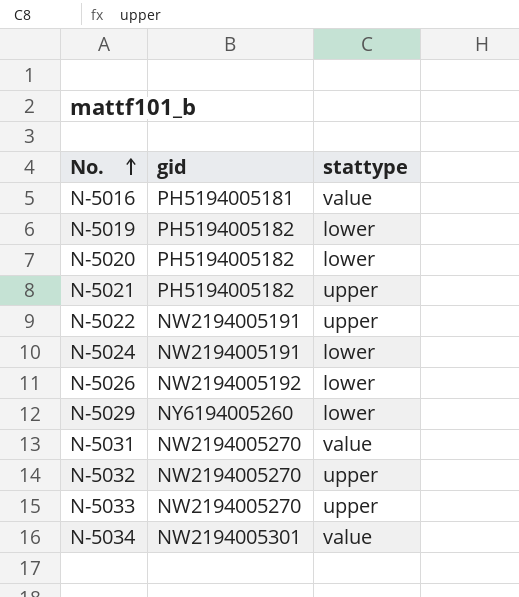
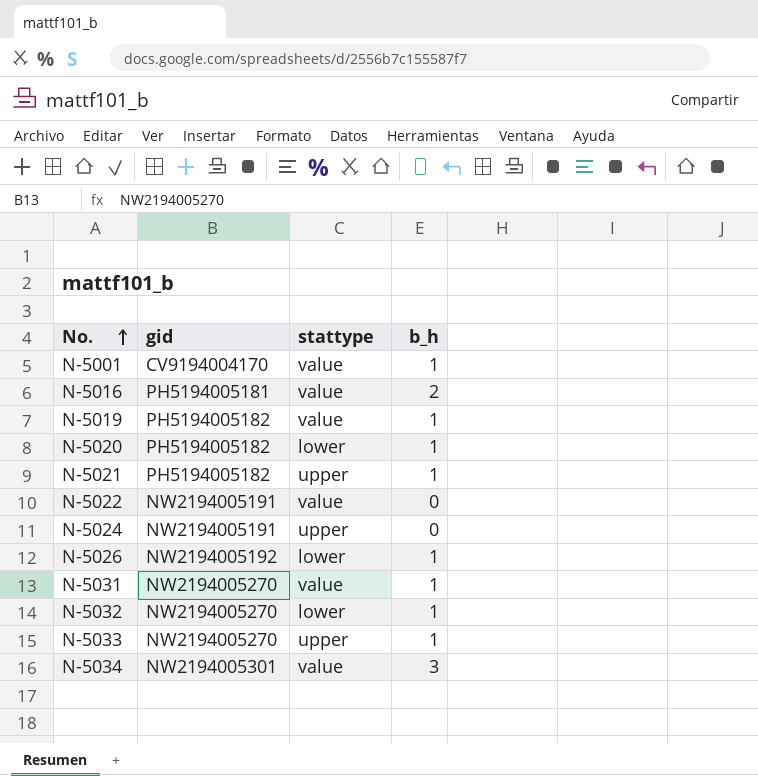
column b_h | position: none -> 4
row N-5029: NY6194005260 | lower -> none
row N-5001: none -> CV9194004170 | value | 1
N-5019 | stattype: lower -> value
N-5022 | stattype: upper -> value
N-5024 | stattype: lower -> upper
N-5032 | stattype: upper -> lower

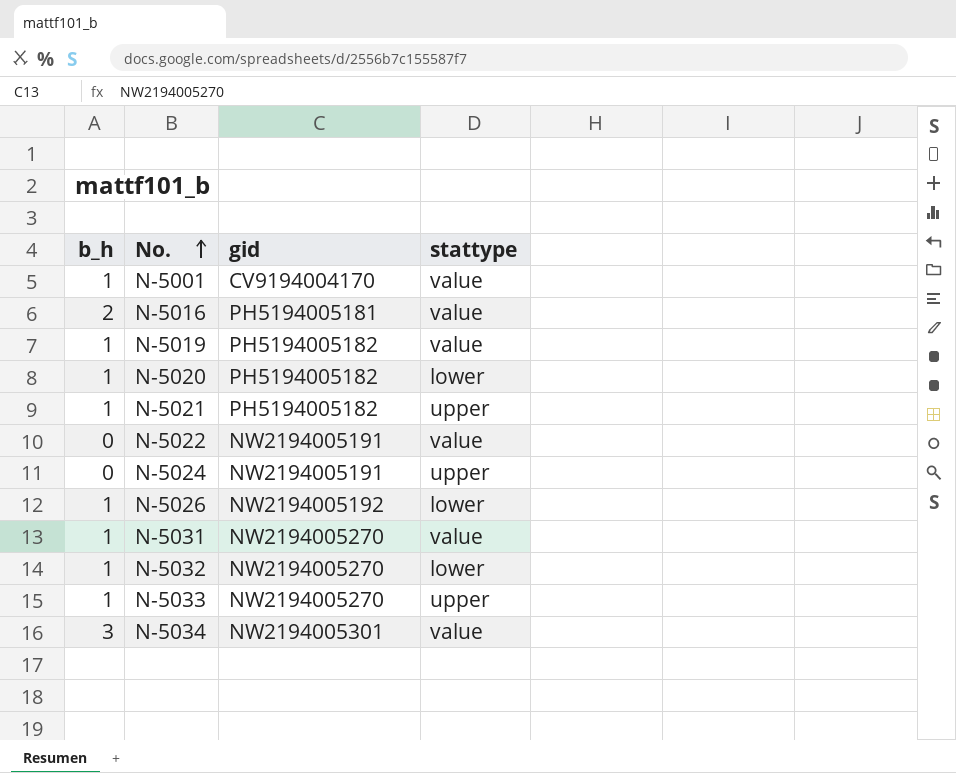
column b_h | position: 4 -> 1

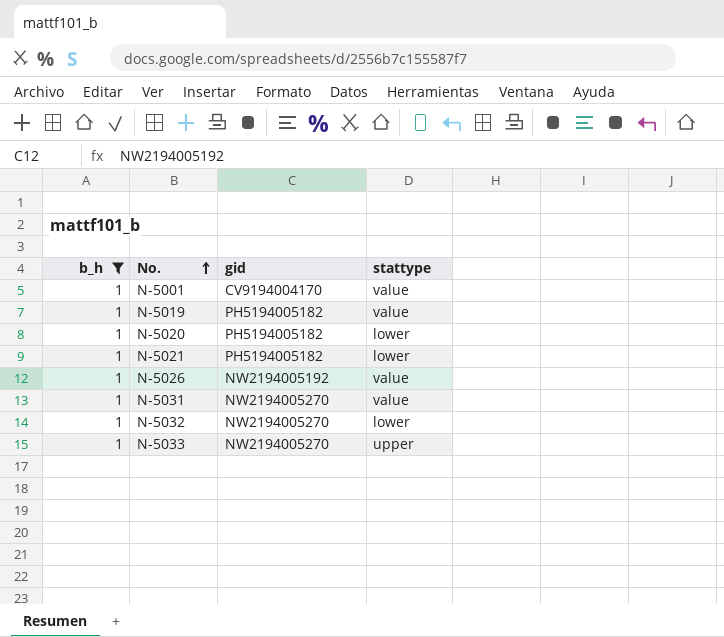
filter: none -> b_h = 1
N-5021 | stattype: upper -> lower
N-5026 | stattype: lower -> value

